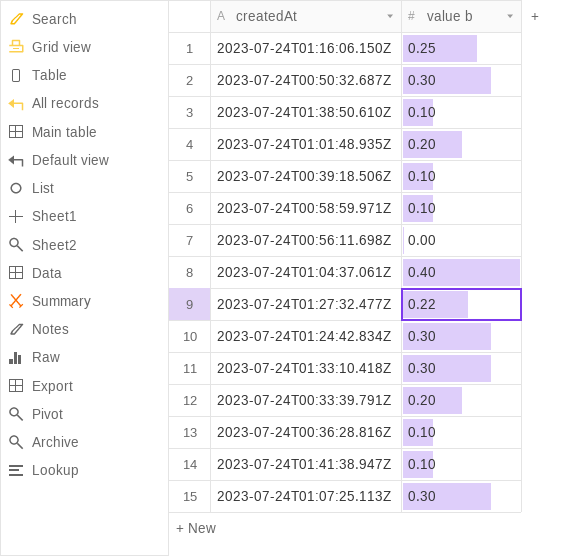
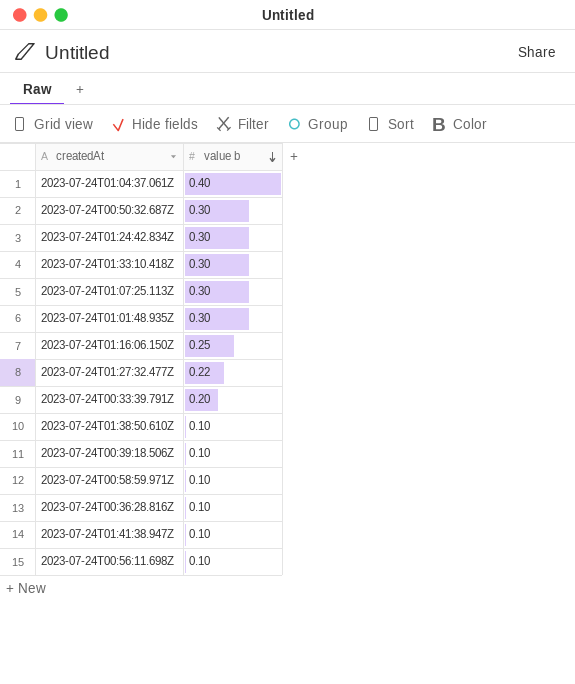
row order: none -> value b descending
2023-07-24T01:01:48.935Z | value b: 0.20 -> 0.30
2023-07-24T00:56:11.698Z | value b: 0.00 -> 0.10

